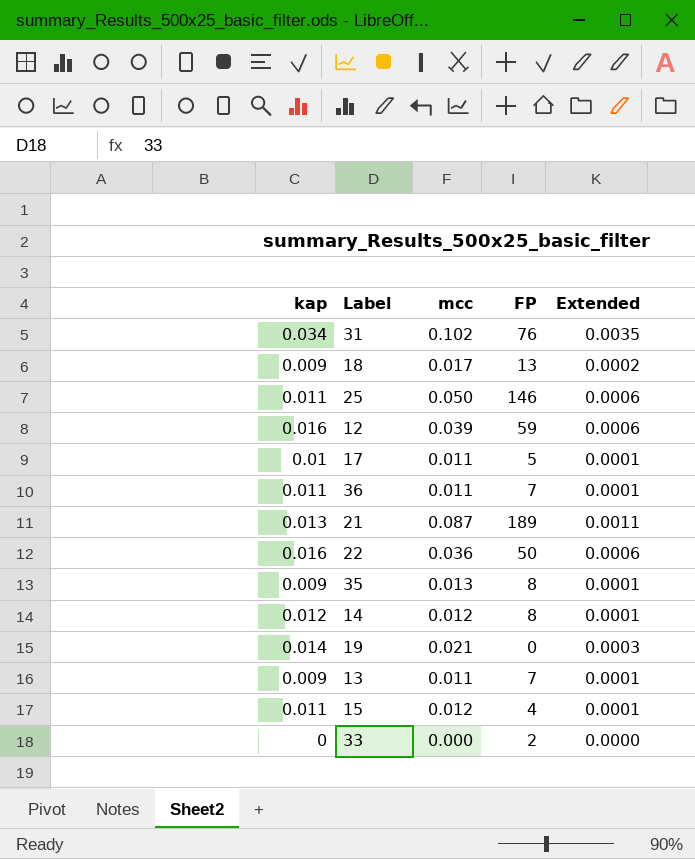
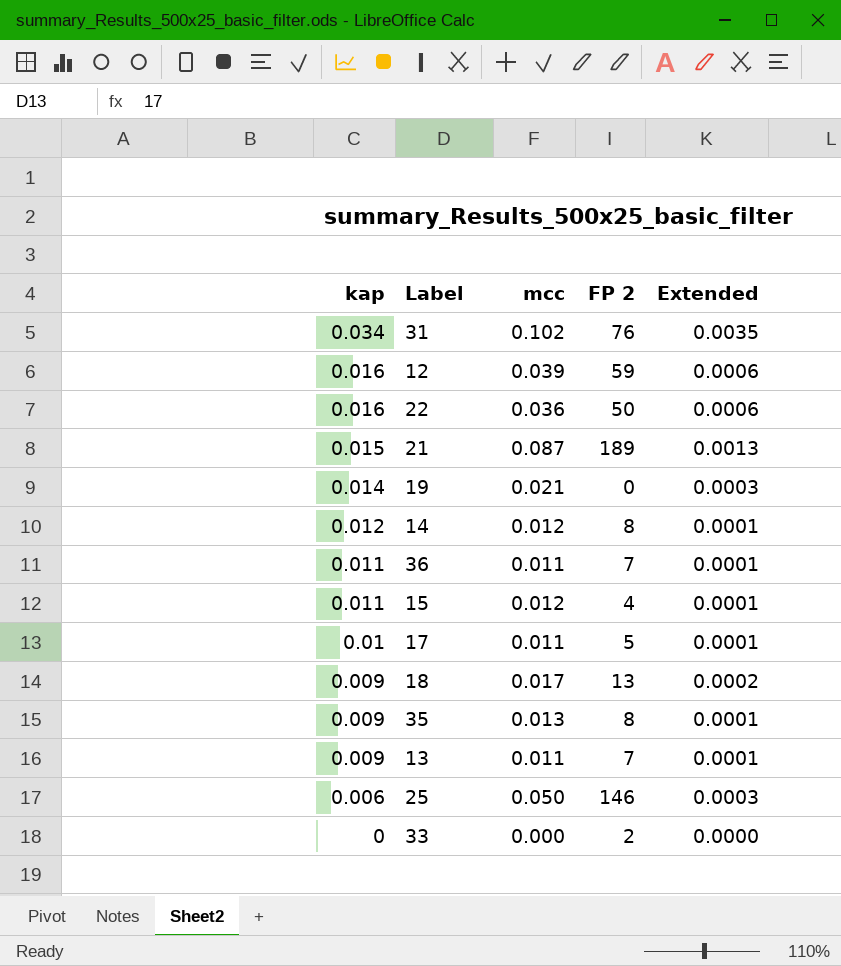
row order: none -> kap descending
column name: FP -> FP 2
21 | kap: 0.013 -> 0.015
21 | Extended: 0.0011 -> 0.0013
25 | kap: 0.011 -> 0.006
25 | Extended: 0.0006 -> 0.0003

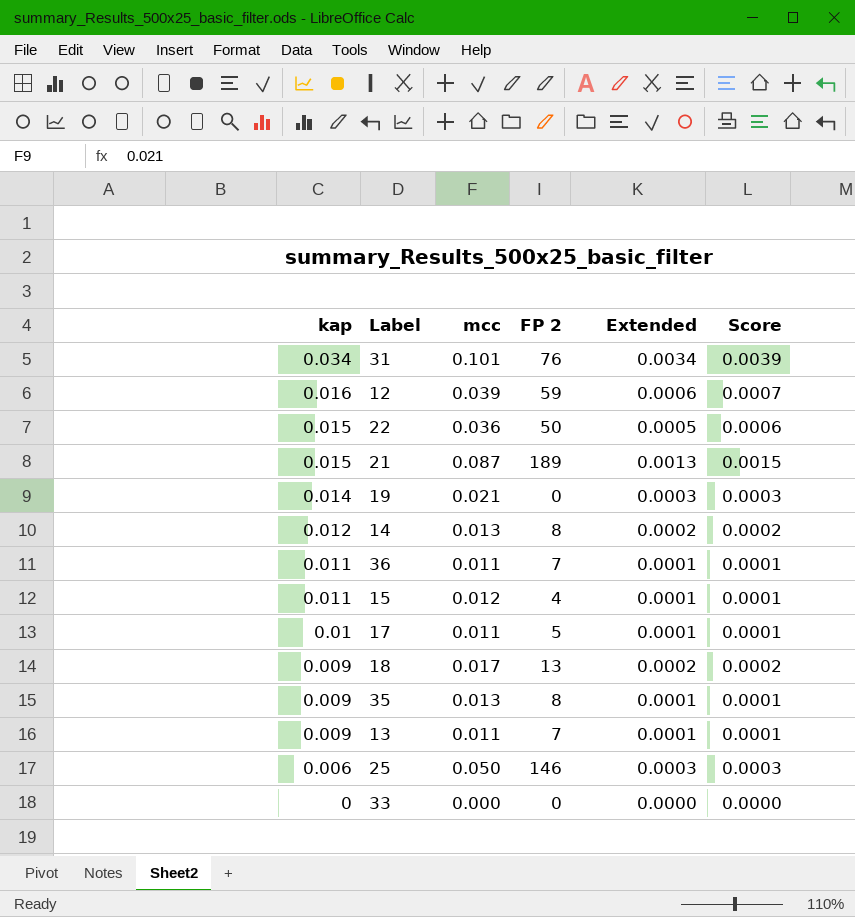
column Score | formula: none -> [Extended] * 1.15
31 | mcc: 0.102 -> 0.101
31 | Extended: 0.0035 -> 0.0034
22 | kap: 0.016 -> 0.015
22 | Extended: 0.0006 -> 0.0005
14 | mcc: 0.012 -> 0.013
14 | Extended: 0.0001 -> 0.0002
33 | FP 2: 2 -> 0

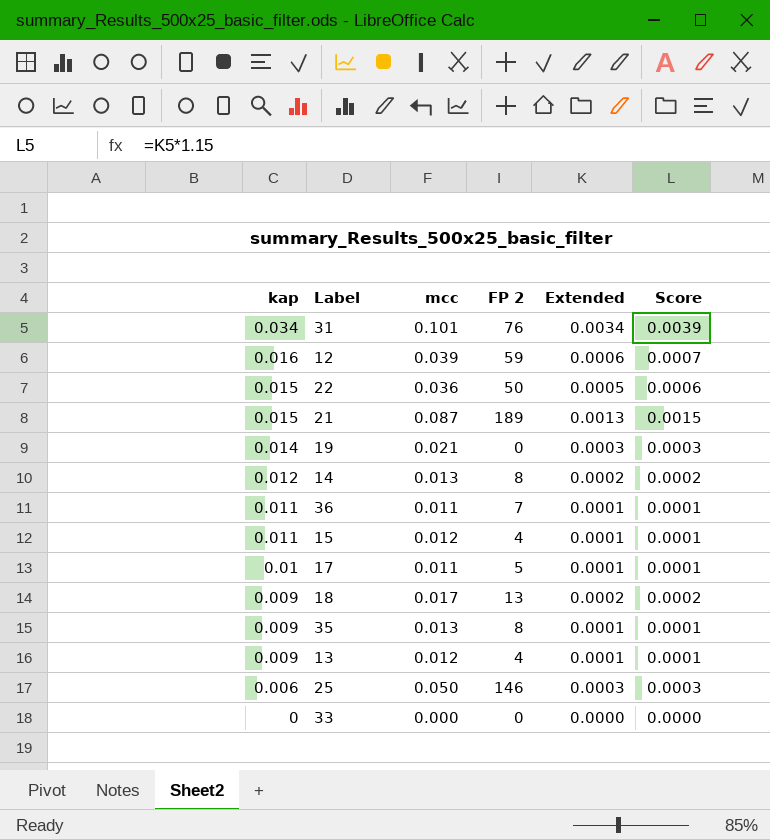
13 | mcc: 0.011 -> 0.012
13 | FP 2: 7 -> 4

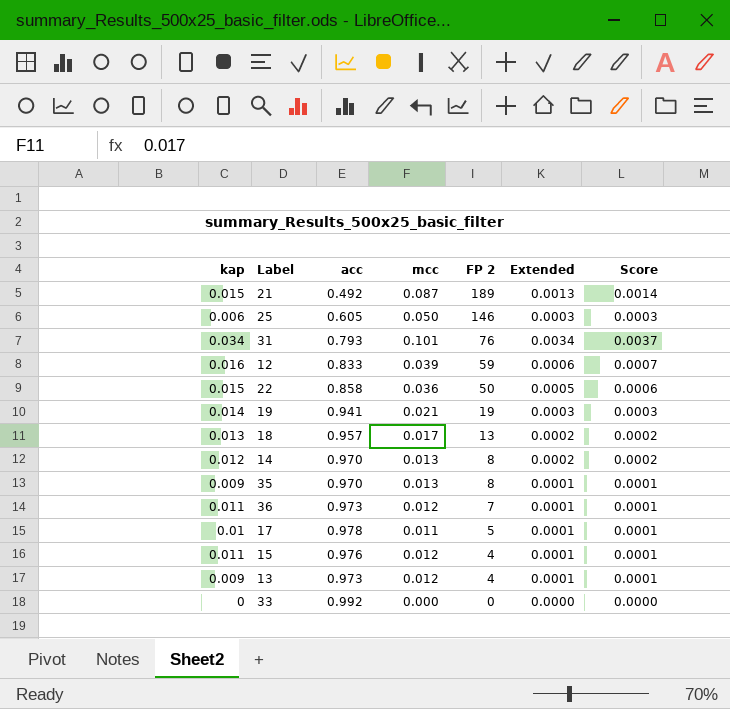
row order: kap descending -> FP 2 descending
column acc | position: none -> 3
column Score | formula: [Extended] * 1.15 -> [Extended] * 1.1
19 | FP 2: 0 -> 19
18 | kap: 0.009 -> 0.013
36 | mcc: 0.011 -> 0.012

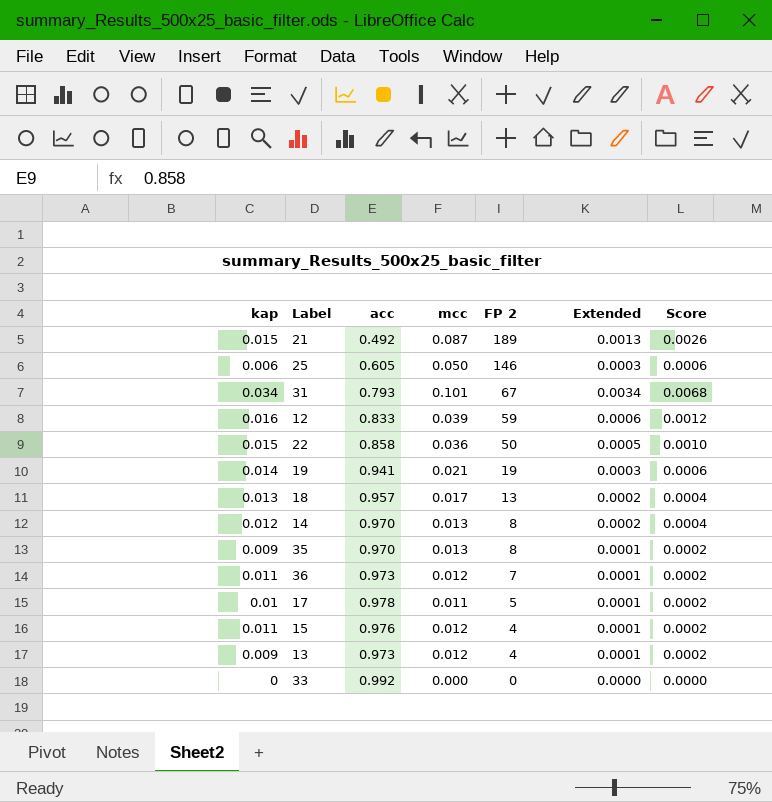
column Score | formula: [Extended] * 1.1 -> [Extended] * 2
31 | FP 2: 76 -> 67

